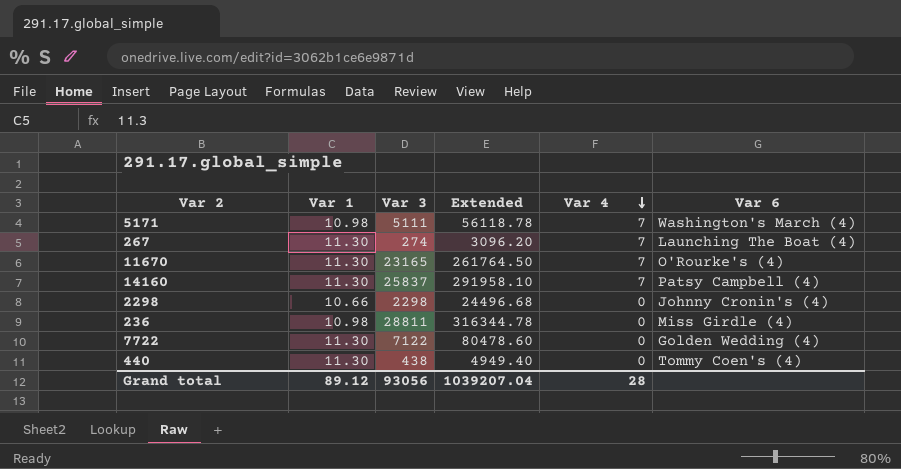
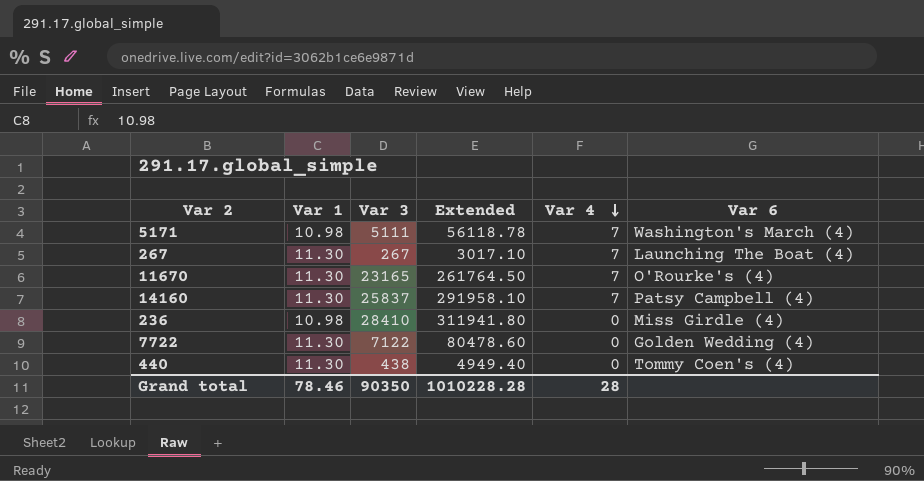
row 2298: 10.66 | 2298 | 24496.68 | 0 | Johnny Cronin's (4) -> none
267 | Var 3: 274 -> 267
267 | Extended: 3096.20 -> 3017.10
236 | Var 3: 28811 -> 28410
236 | Extended: 316344.78 -> 311941.80
Grand total | Var 1: 89.12 -> 78.46
Grand total | Var 3: 93056 -> 90350
Grand total | Extended: 1039207.04 -> 1010228.28

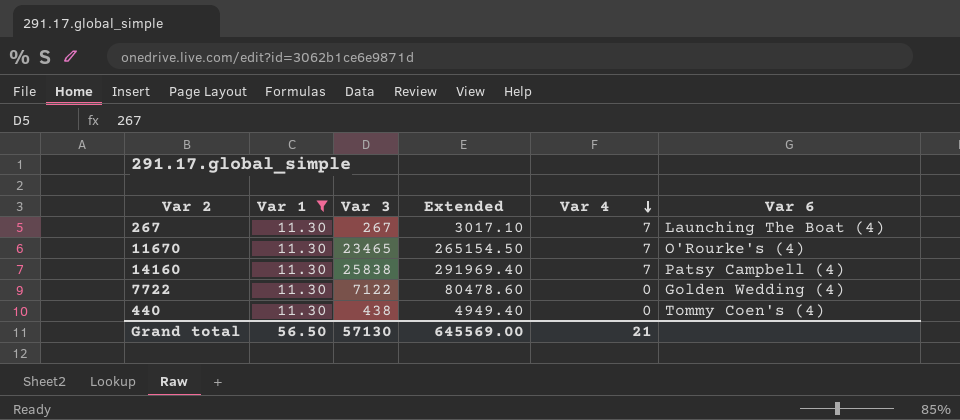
filter: none -> Var 1 = 11.30
11670 | Var 3: 23165 -> 23465
11670 | Extended: 261764.50 -> 265154.50
14160 | Var 3: 25837 -> 25838
14160 | Extended: 291958.10 -> 291969.40
Grand total | Var 1: 78.46 -> 56.50
Grand total | Var 3: 90350 -> 57130
Grand total | Extended: 1010228.28 -> 645569.00
Grand total | Var 4: 28 -> 21

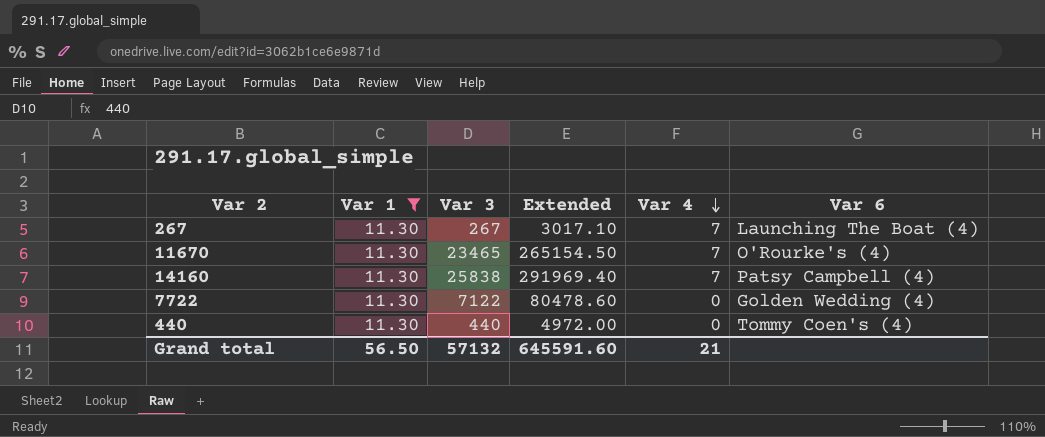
440 | Var 3: 438 -> 440
440 | Extended: 4949.40 -> 4972.00
Grand total | Var 3: 57130 -> 57132
Grand total | Extended: 645569.00 -> 645591.60

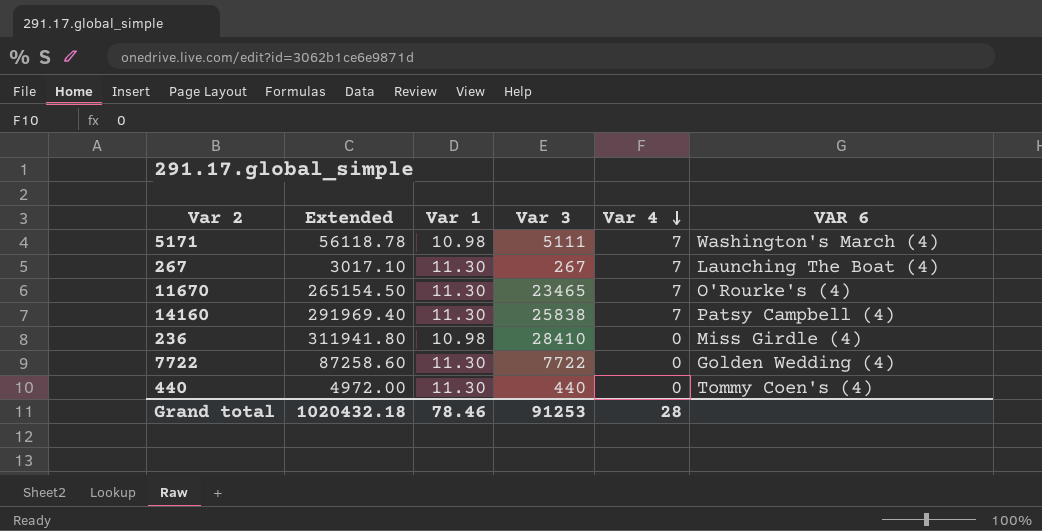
filter: Var 1 = 11.30 -> none
column Extended | position: 4 -> 2
column name: Var 6 -> VAR 6
7722 | Extended: 80478.60 -> 87258.60
7722 | Var 3: 7122 -> 7722
Grand total | Extended: 645591.60 -> 1020432.18
Grand total | Var 1: 56.50 -> 78.46
Grand total | Var 3: 57132 -> 91253
Grand total | Var 4: 21 -> 28

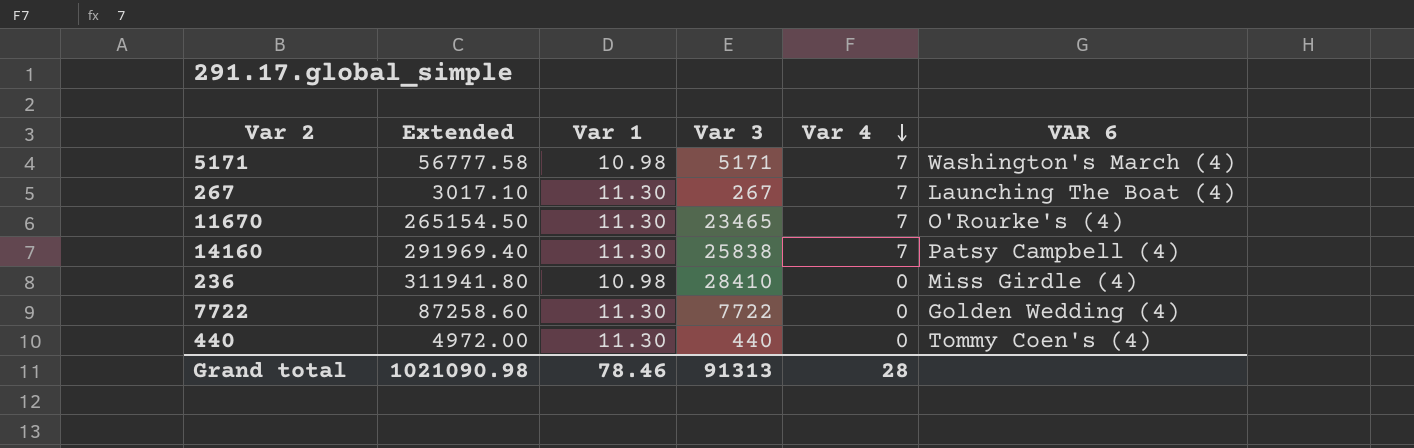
5171 | Extended: 56118.78 -> 56777.58
5171 | Var 3: 5111 -> 5171
Grand total | Extended: 1020432.18 -> 1021090.98
Grand total | Var 3: 91253 -> 91313

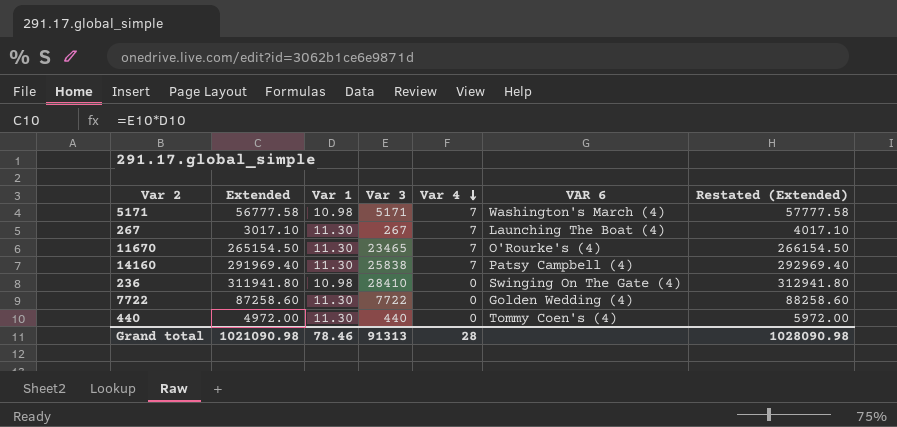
column Restated (Extended) | formula: none -> [Extended] + 1000
236 | VAR 6: Miss Girdle (4) -> Swinging On The Gate (4)

